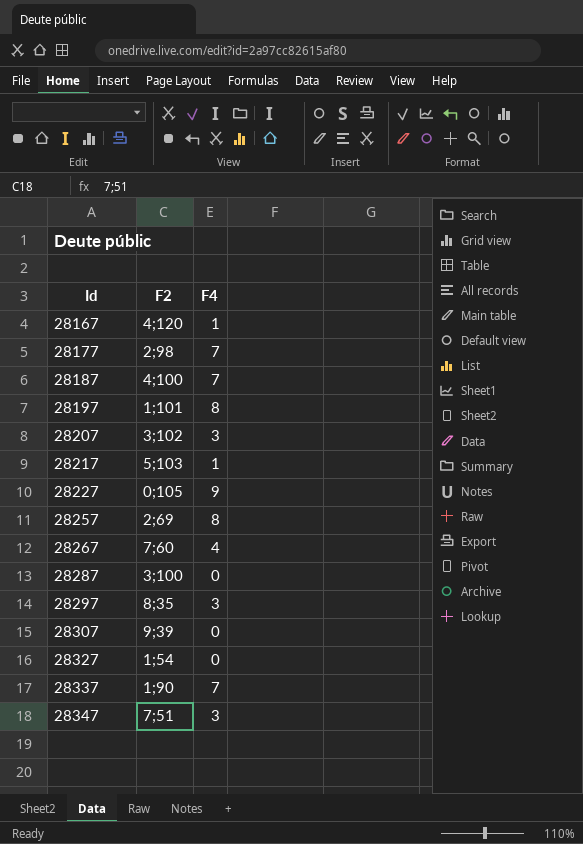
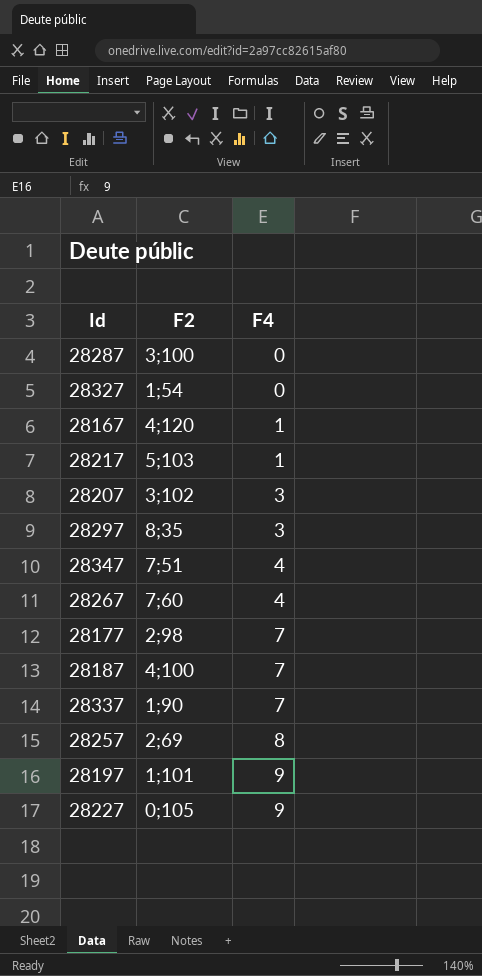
row order: Id ascending -> F4 ascending
row 28307: 9;39 | 0 -> none
28347 | F4: 3 -> 4
28197 | F4: 8 -> 9

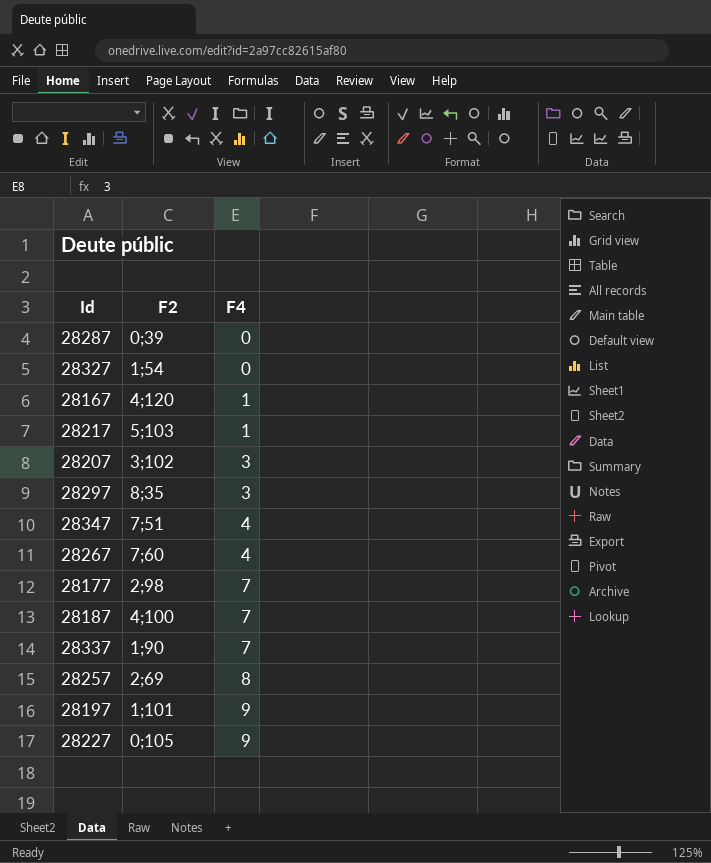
28287 | F2: 3;100 -> 0;39

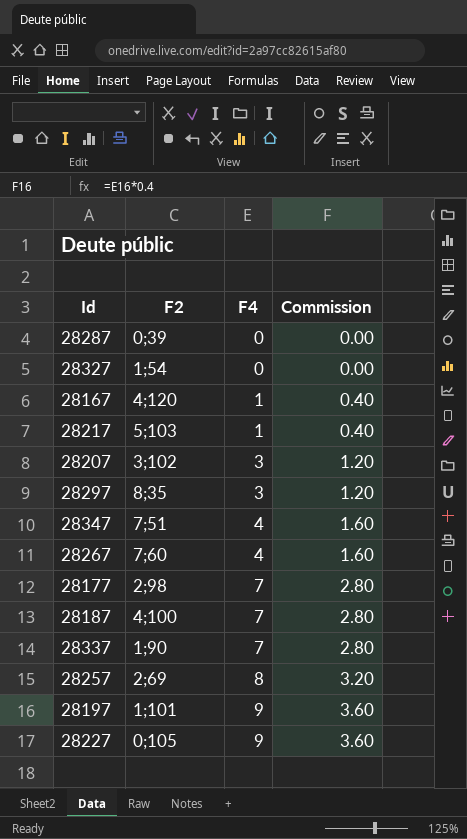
column Commission | formula: none -> [F4] * 0.4

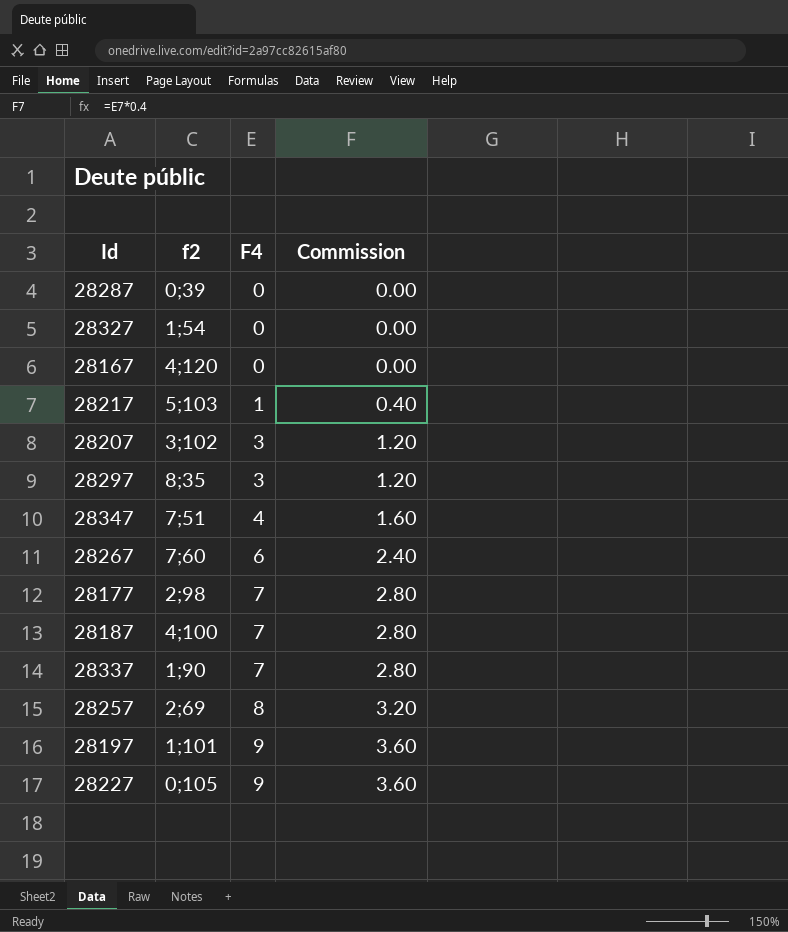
column name: F2 -> f2
28167 | F4: 1 -> 0
28167 | Commission: 0.40 -> 0.00
28267 | F4: 4 -> 6
28267 | Commission: 1.60 -> 2.40

